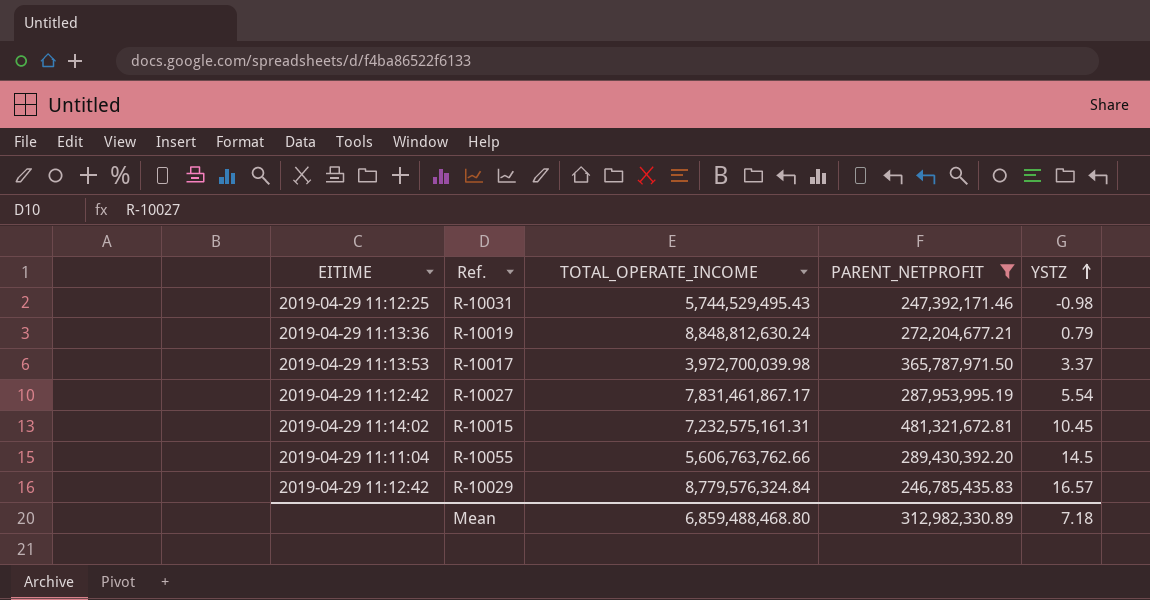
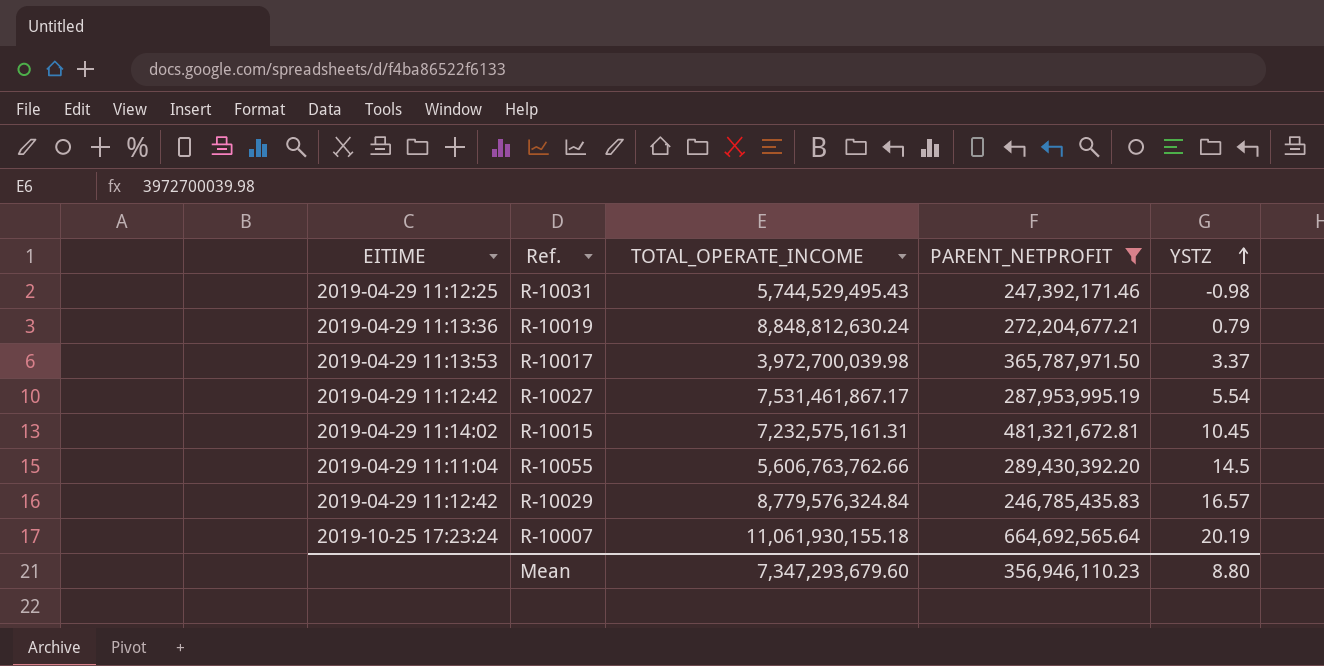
R-10027 | TOTAL_OPERATE_INCOME: 7,831,461,867.17 -> 7,531,461,867.17
row R-10007: none -> 2019-10-25 17:23:24 | 11,061,930,155.18 | 664,692,565.64 | 20.19
Mean | TOTAL_OPERATE_INCOME: 6,859,488,468.80 -> 7,347,293,679.60
Mean | PARENT_NETPROFIT: 312,982,330.89 -> 356,946,110.23
Mean | YSTZ: 7.18 -> 8.80

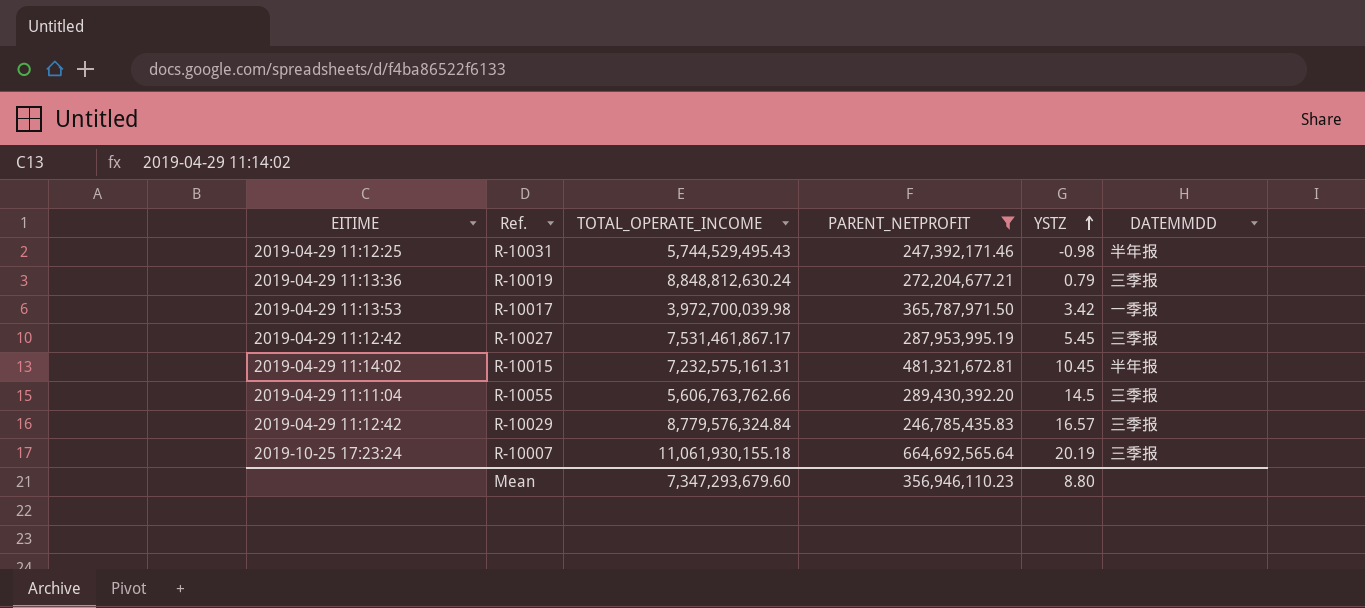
column DATEMMDD | position: none -> 6
R-10017 | YSTZ: 3.37 -> 3.42
R-10027 | YSTZ: 5.54 -> 5.45

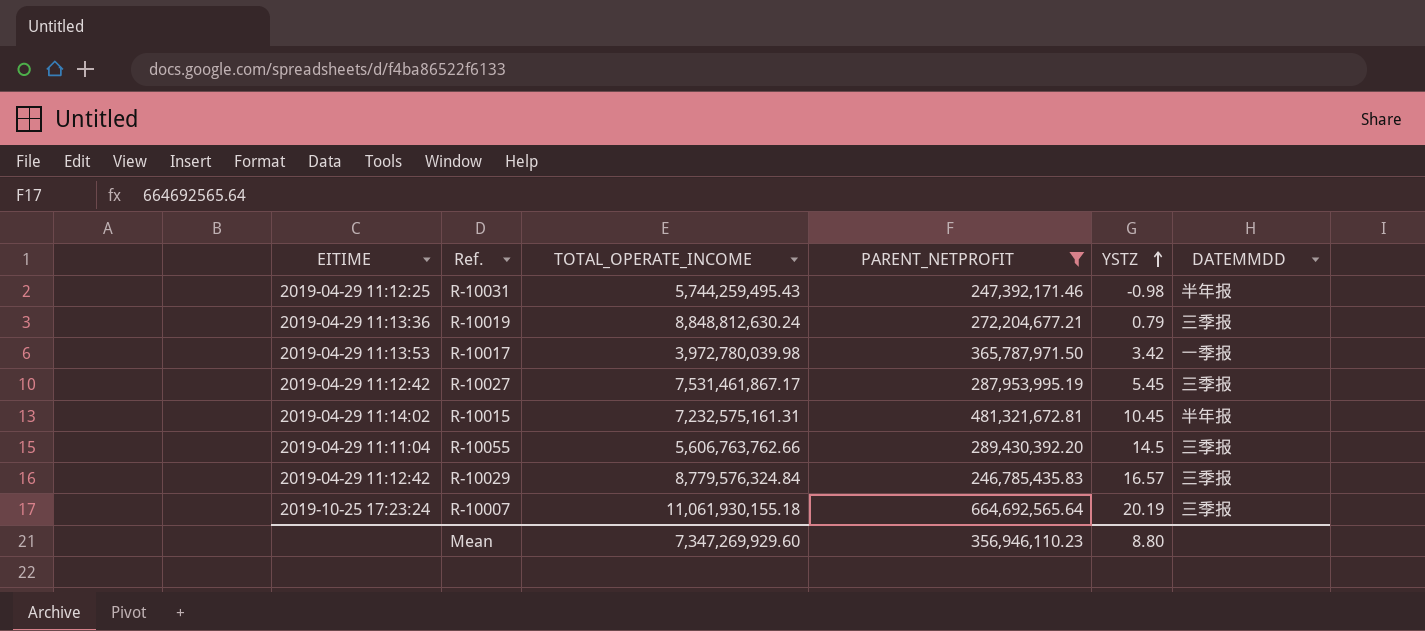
R-10031 | TOTAL_OPERATE_INCOME: 5,744,529,495.43 -> 5,744,259,495.43
R-10017 | TOTAL_OPERATE_INCOME: 3,972,700,039.98 -> 3,972,780,039.98
Mean | TOTAL_OPERATE_INCOME: 7,347,293,679.60 -> 7,347,269,929.60

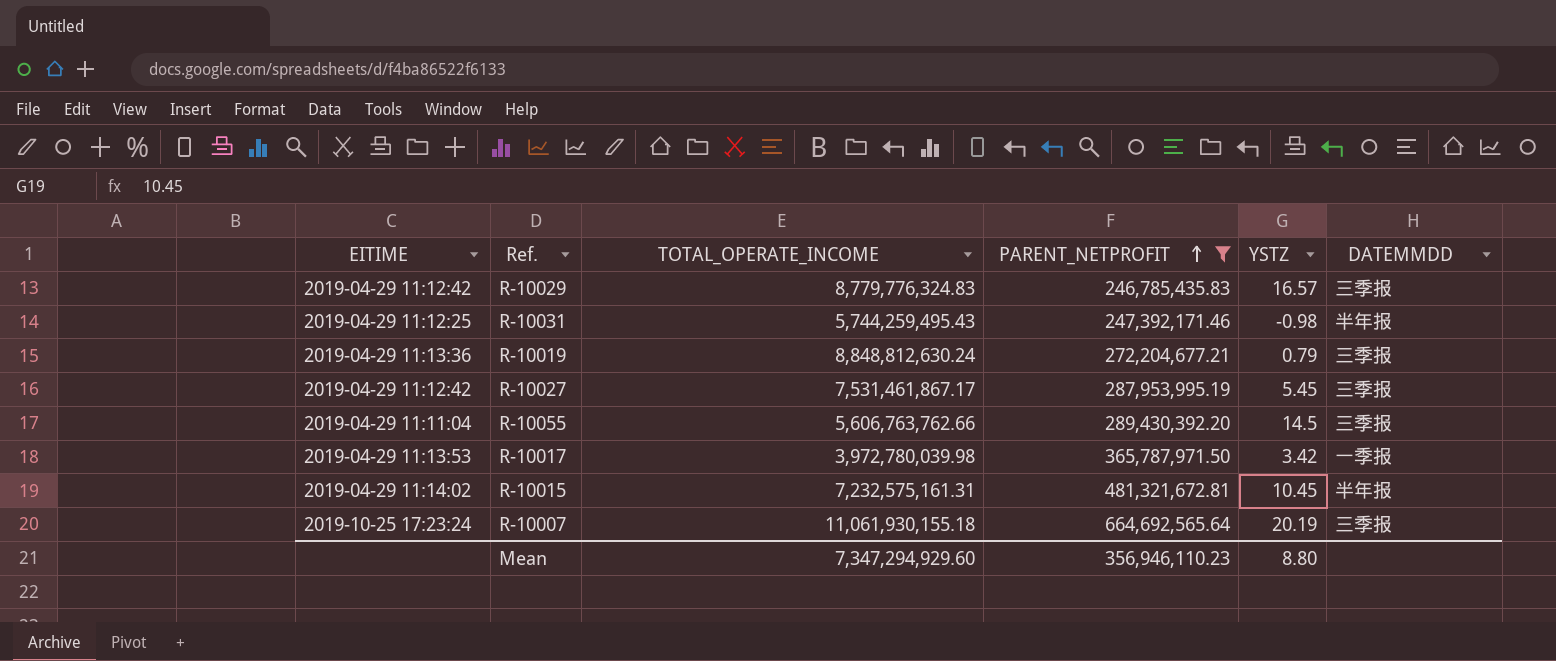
row order: YSTZ ascending -> PARENT_NETPROFIT ascending
R-10029 | TOTAL_OPERATE_INCOME: 8,779,576,324.84 -> 8,779,776,324.83
Mean | TOTAL_OPERATE_INCOME: 7,347,269,929.60 -> 7,347,294,929.60

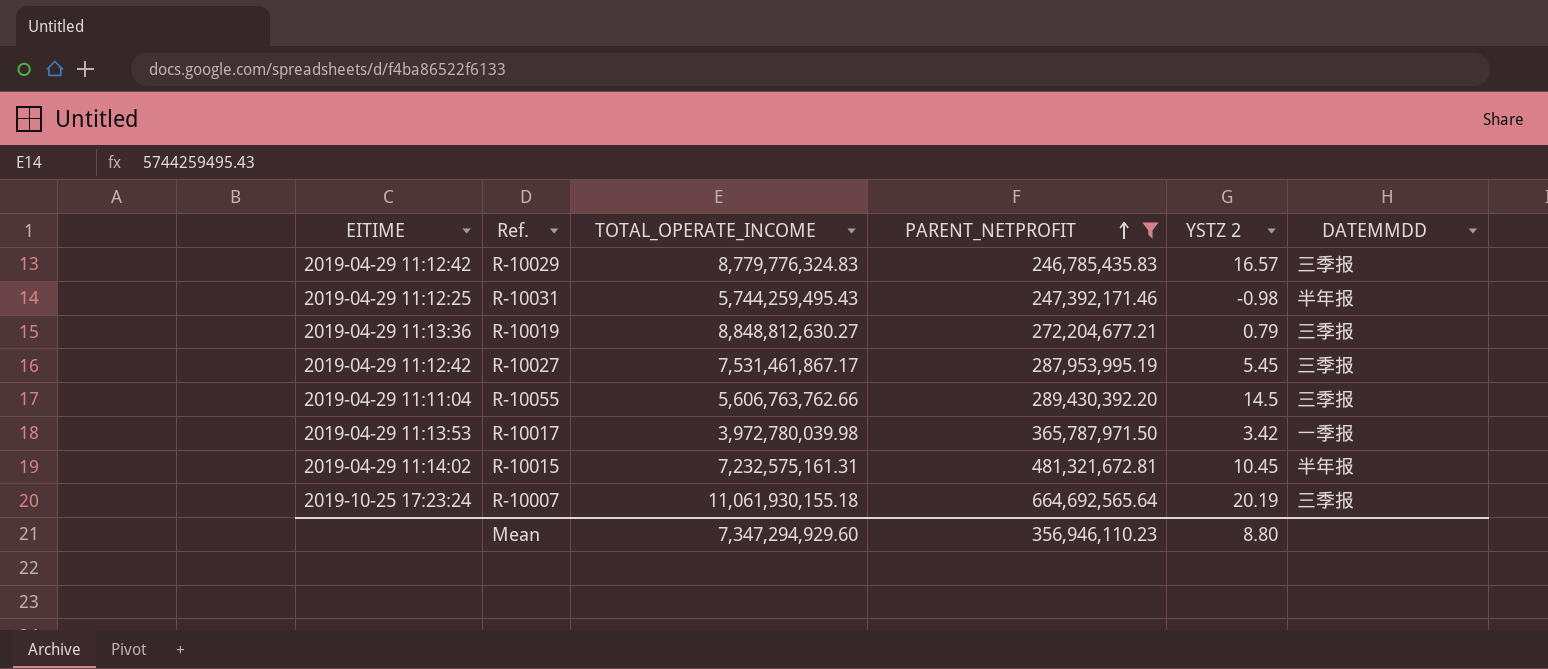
column name: YSTZ -> YSTZ 2
R-10019 | TOTAL_OPERATE_INCOME: 8,848,812,630.24 -> 8,848,812,630.27

